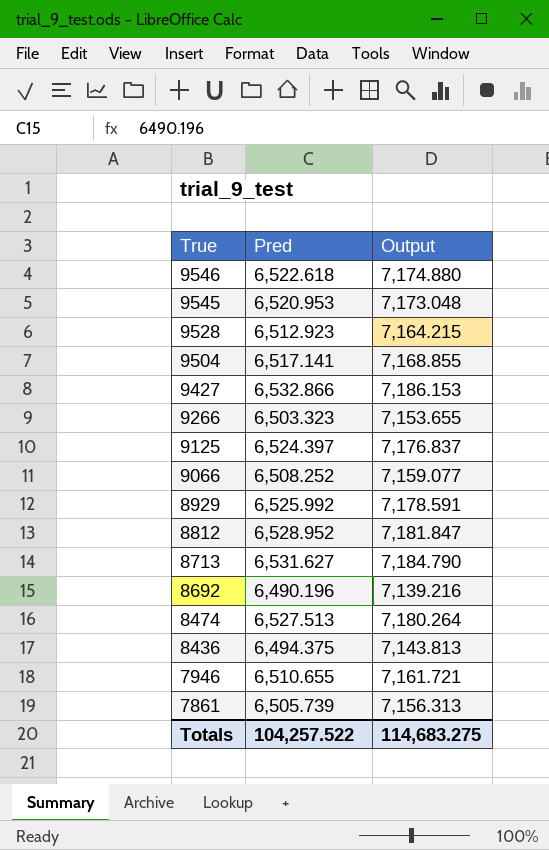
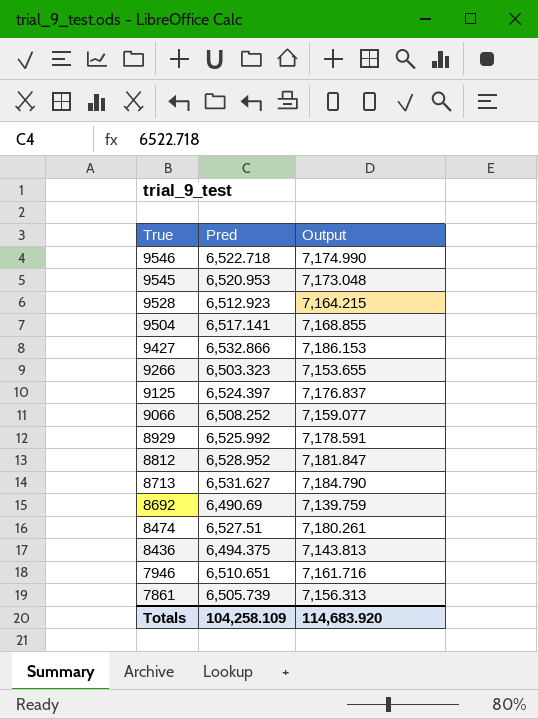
9546 | Pred: 6,522.618 -> 6,522.718
9546 | Output: 7,174.880 -> 7,174.990
8692 | Pred: 6,490.196 -> 6,490.69
8692 | Output: 7,139.216 -> 7,139.759
8474 | Pred: 6,527.513 -> 6,527.51
8474 | Output: 7,180.264 -> 7,180.261
7946 | Pred: 6,510.655 -> 6,510.651
7946 | Output: 7,161.721 -> 7,161.716
Totals | Pred: 104,257.522 -> 104,258.109
Totals | Output: 114,683.275 -> 114,683.920

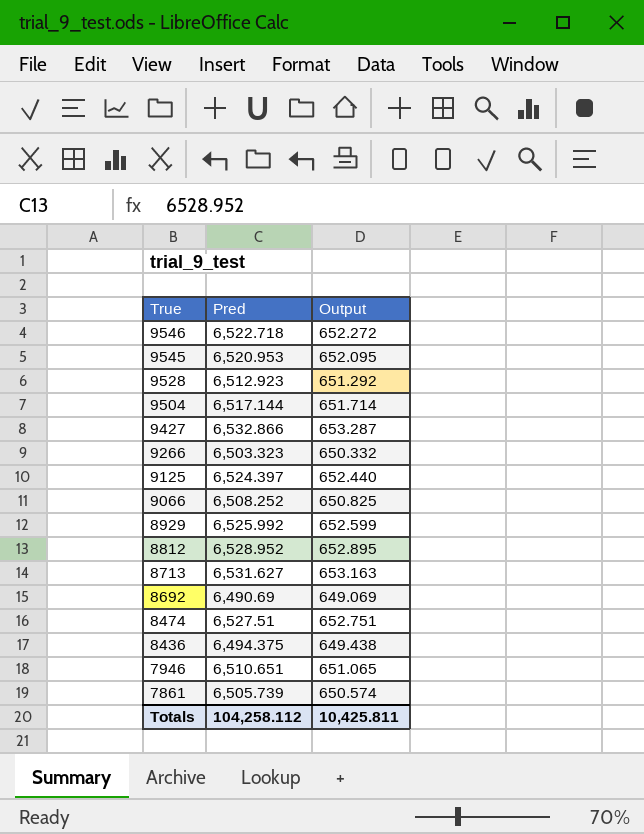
column Output | formula: [Pred] * 1.1 -> [Pred] * 0.1
9504 | Pred: 6,517.141 -> 6,517.144
Totals | Pred: 104,258.109 -> 104,258.112
Totals | Output: 114,683.920 -> 10,425.811

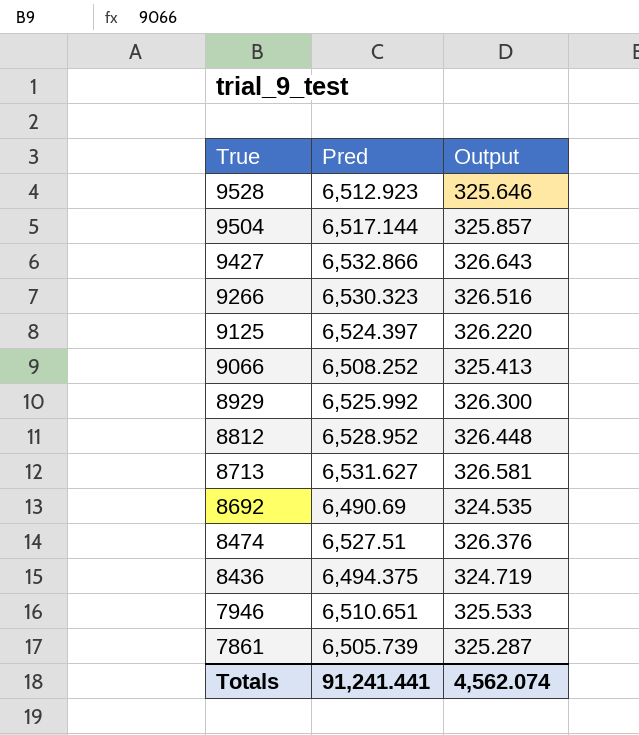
column Output | formula: [Pred] * 0.1 -> [Pred] * 0.05
row 9546: 6,522.718 | 652.272 -> none
row 9545: 6,520.953 | 652.095 -> none
9266 | Pred: 6,503.323 -> 6,530.323
Totals | Pred: 104,258.112 -> 91,241.441
Totals | Output: 10,425.811 -> 4,562.074

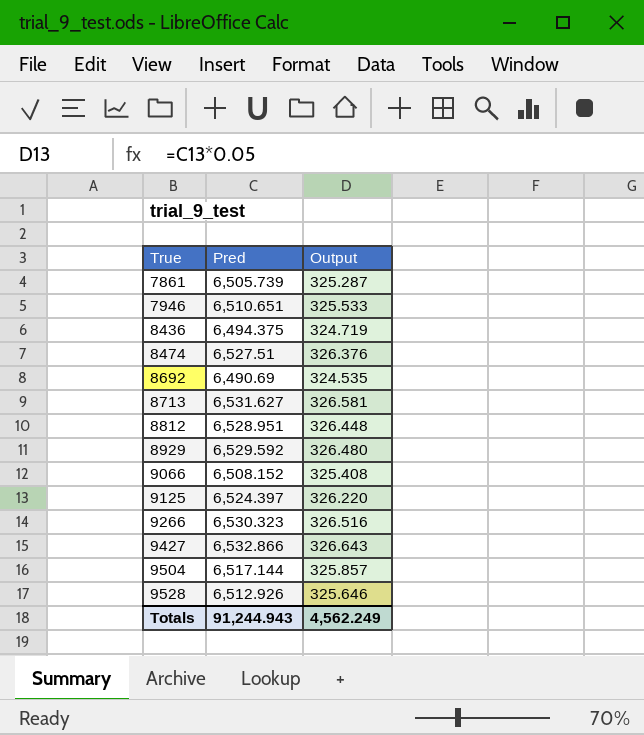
row order: True descending -> True ascending
8812 | Pred: 6,528.952 -> 6,528.951
8929 | Pred: 6,525.992 -> 6,529.592
8929 | Output: 326.300 -> 326.480
9066 | Pred: 6,508.252 -> 6,508.152
9066 | Output: 325.413 -> 325.408
9528 | Pred: 6,512.923 -> 6,512.926
Totals | Pred: 91,241.441 -> 91,244.943
Totals | Output: 4,562.074 -> 4,562.249

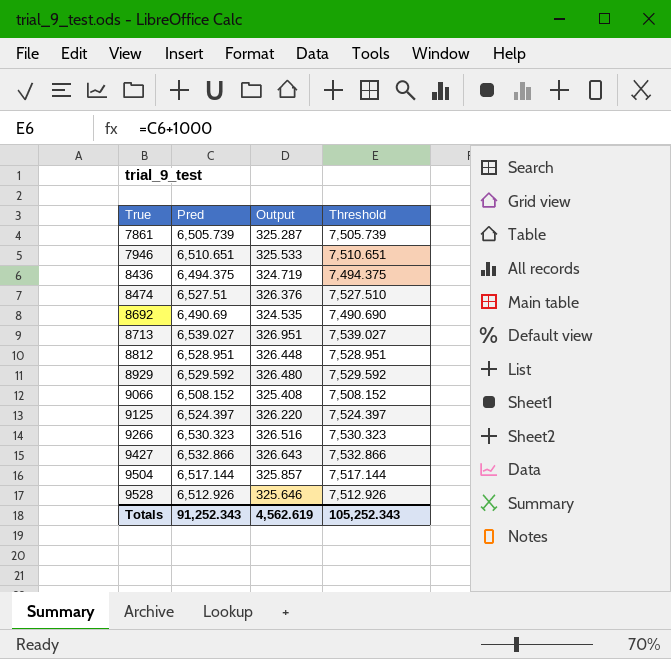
column Threshold | formula: none -> [Pred] + 1000
8713 | Pred: 6,531.627 -> 6,539.027
8713 | Output: 326.581 -> 326.951
Totals | Pred: 91,244.943 -> 91,252.343
Totals | Output: 4,562.249 -> 4,562.619

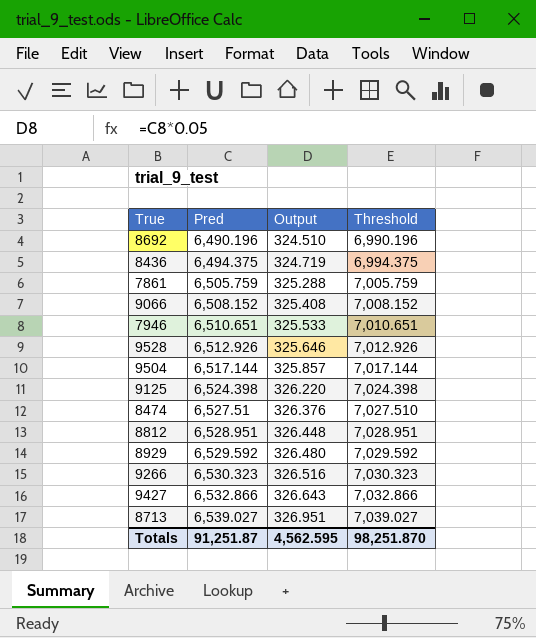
row order: True ascending -> Pred ascending
column Threshold | formula: [Pred] + 1000 -> [Pred] + 500
8692 | Pred: 6,490.69 -> 6,490.196
8692 | Output: 324.535 -> 324.510
7861 | Pred: 6,505.739 -> 6,505.759
7861 | Output: 325.287 -> 325.288
9125 | Pred: 6,524.397 -> 6,524.398
Totals | Pred: 91,252.343 -> 91,251.87
Totals | Output: 4,562.619 -> 4,562.595
Totals | Threshold: 105,252.343 -> 98,251.870

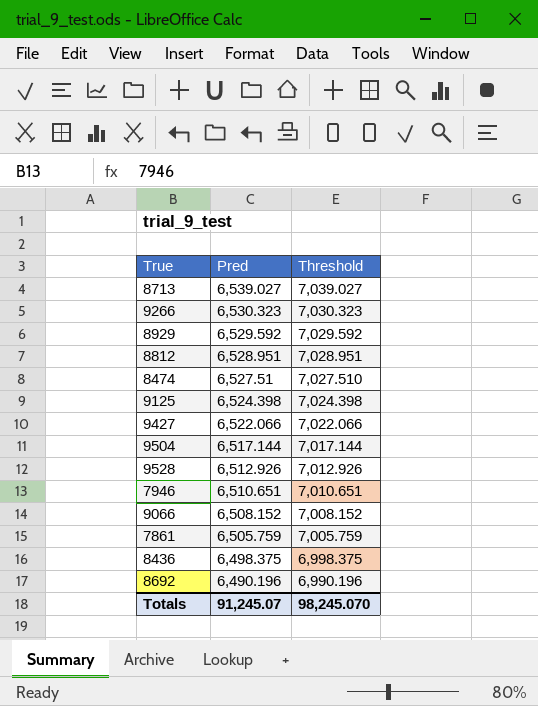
row order: Pred ascending -> Pred descending
column Output | formula: [Pred] * 0.05 -> none
9427 | Pred: 6,532.866 -> 6,522.066
9427 | Threshold: 7,032.866 -> 7,022.066
8436 | Pred: 6,494.375 -> 6,498.375
8436 | Threshold: 6,994.375 -> 6,998.375
Totals | Pred: 91,251.87 -> 91,245.07
Totals | Threshold: 98,251.870 -> 98,245.070

